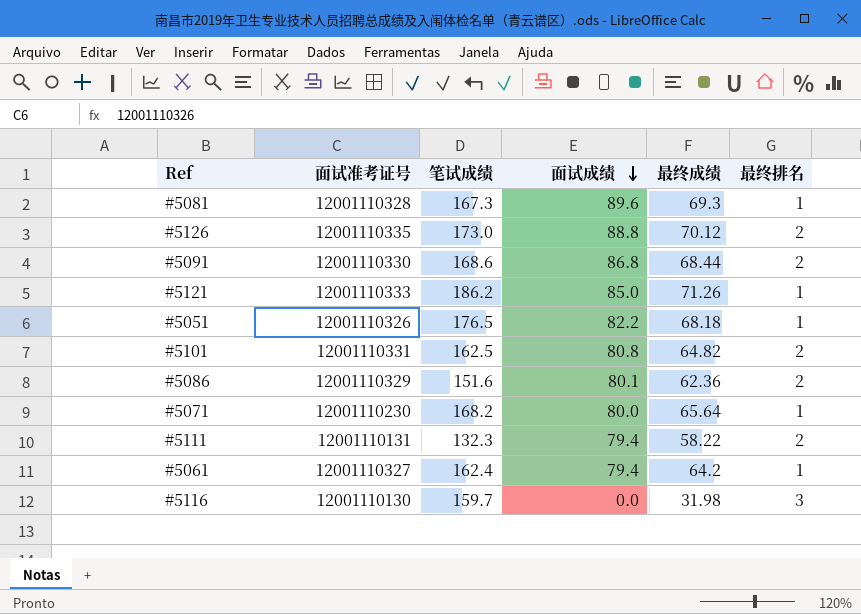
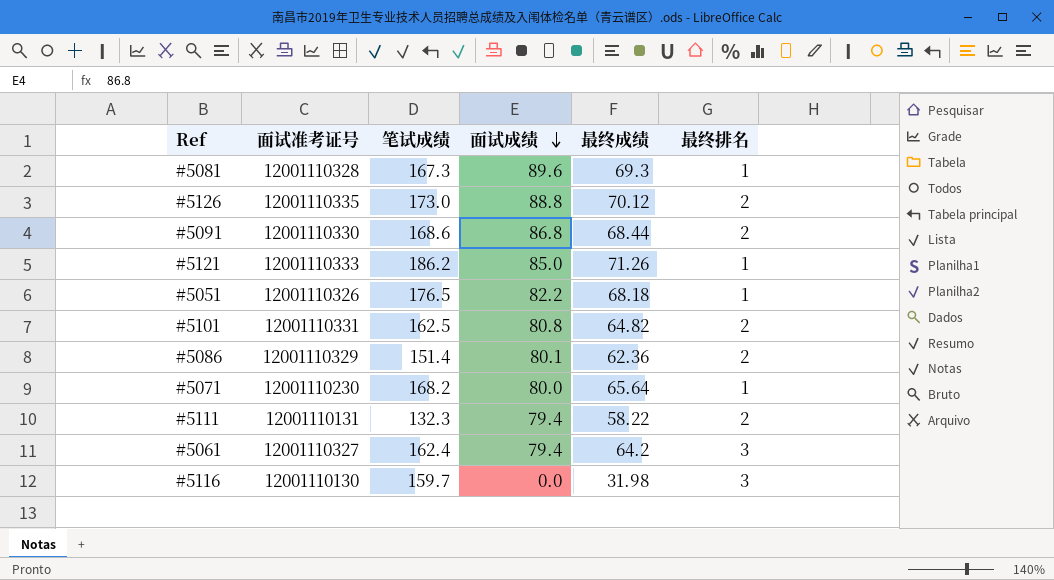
#5086 | 笔试成绩: 151.6 -> 151.4
#5061 | 最终排名: 1 -> 3

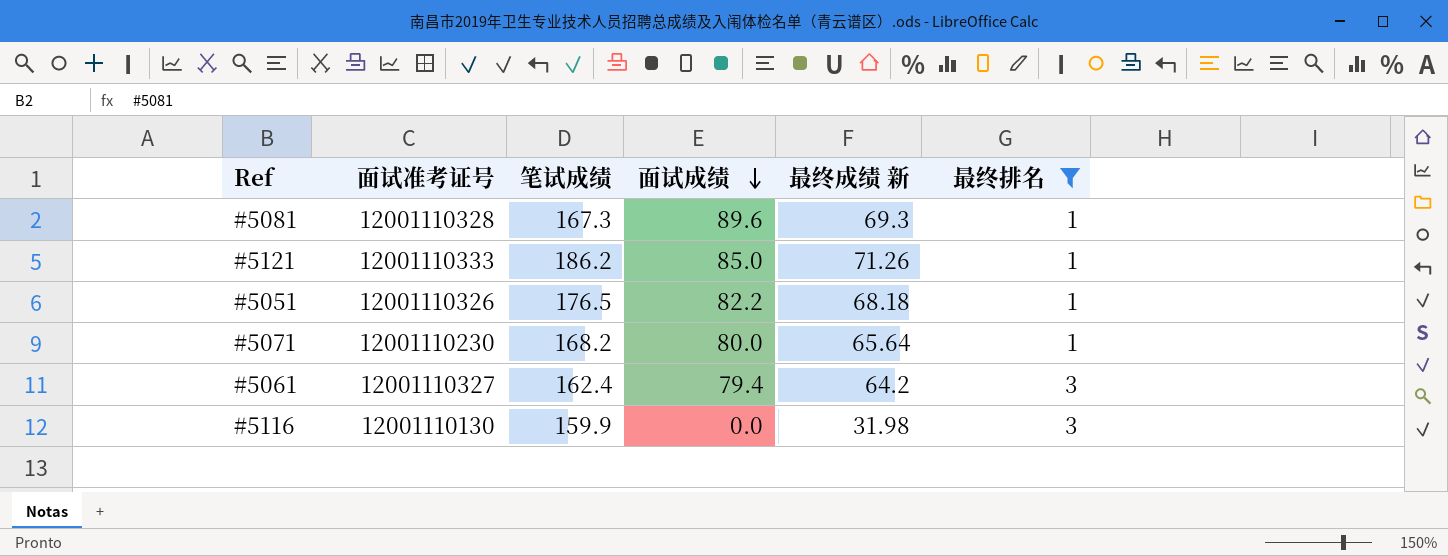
filter: none -> 最终排名 != 2
column name: 最终成绩 -> 最终成绩 新
#5116 | 笔试成绩: 159.7 -> 159.9

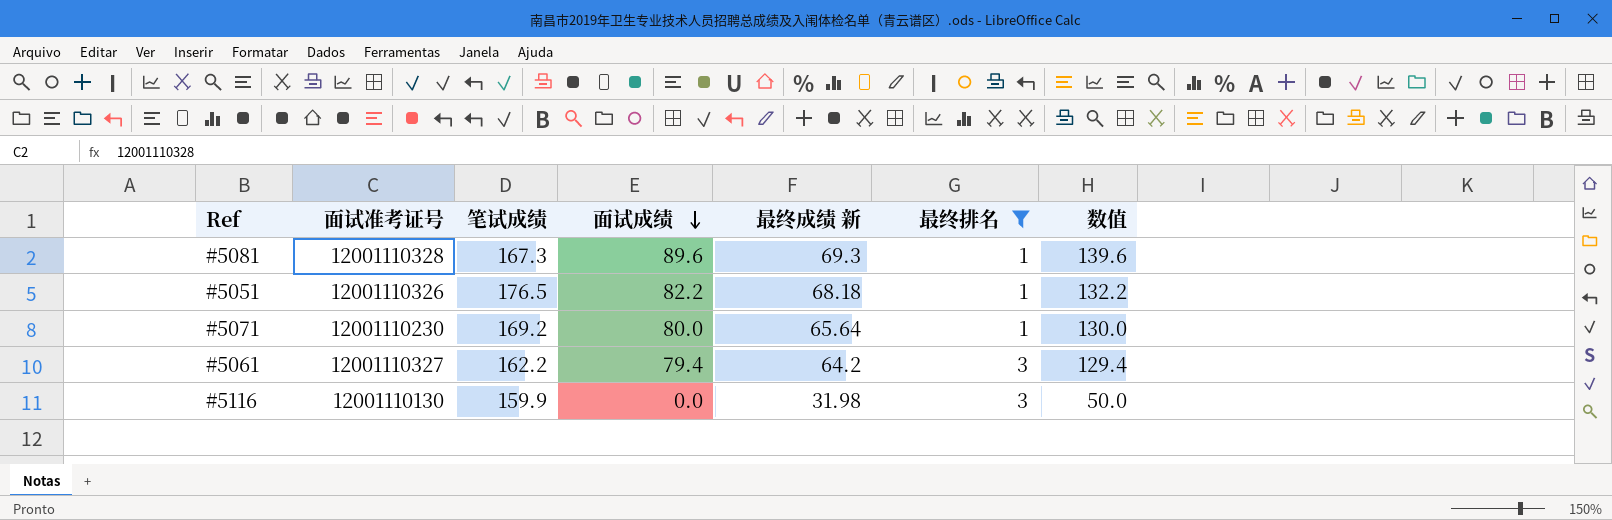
column 数值 | formula: none -> [面试成绩] + 50
row #5121: 12001110333 | 186.2 | 85.0 | 71.26 | 1 -> none
#5071 | 笔试成绩: 168.2 -> 169.2
#5061 | 笔试成绩: 162.4 -> 162.2

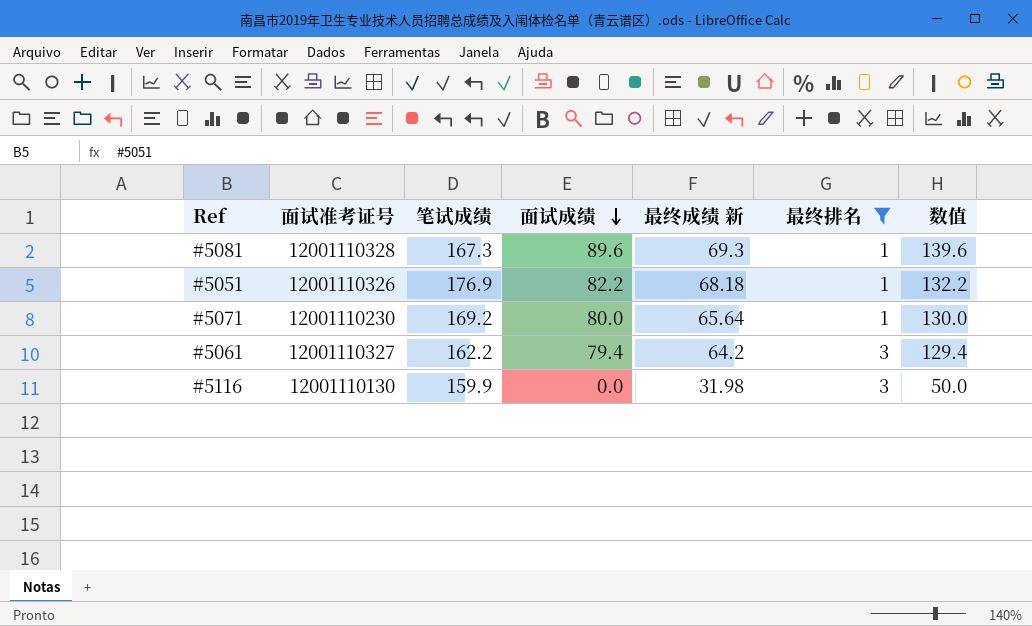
#5051 | 笔试成绩: 176.5 -> 176.9

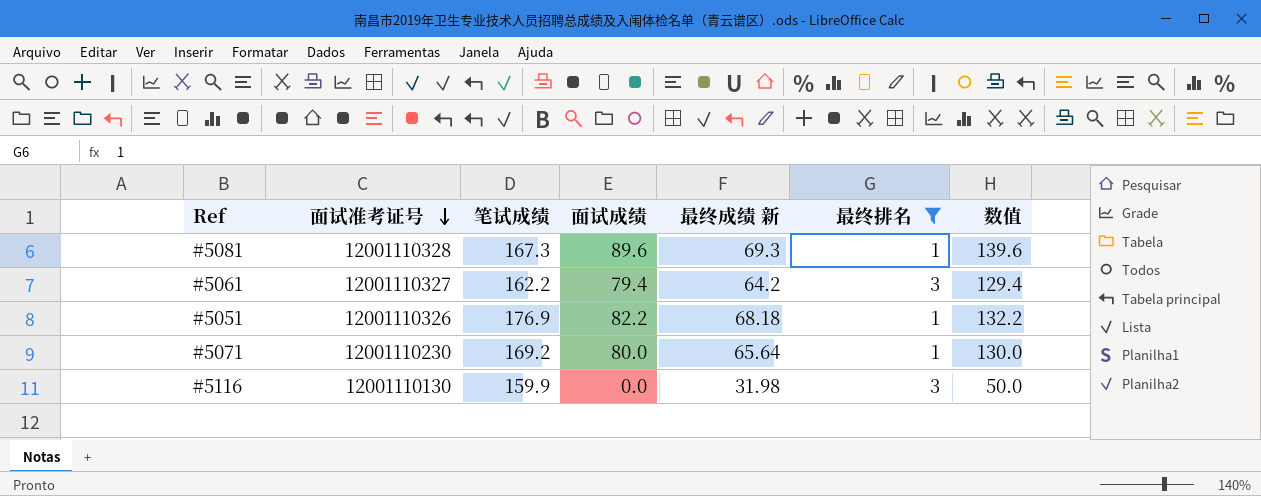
row order: 面试成绩 descending -> 面试准考证号 descending

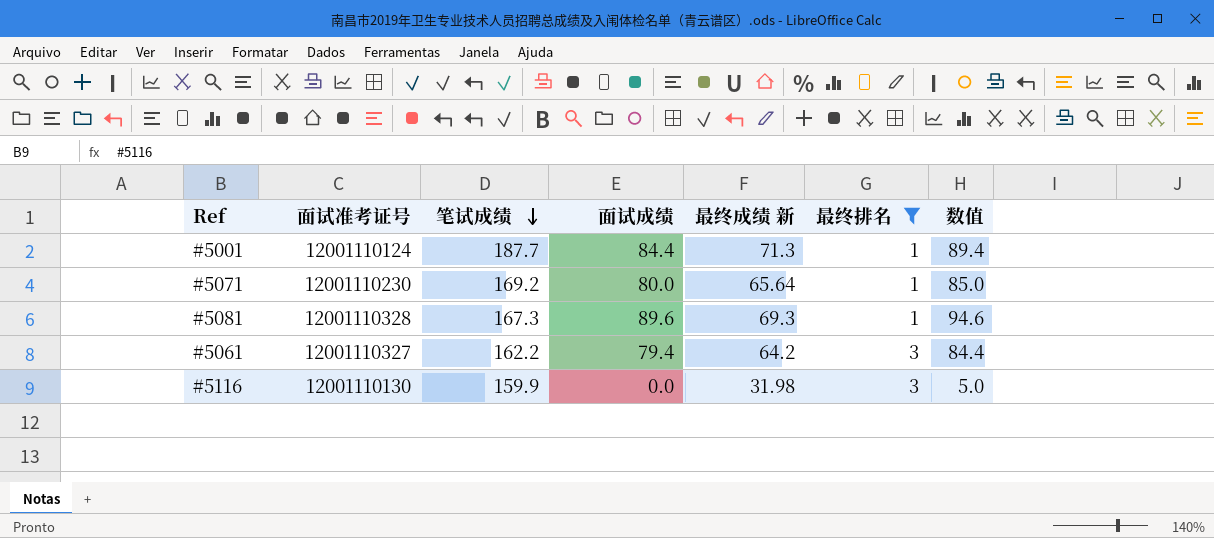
row order: 面试准考证号 descending -> 笔试成绩 descending
column 数值 | formula: [面试成绩] + 50 -> [面试成绩] + 5
row #5051: 12001110326 | 176.9 | 82.2 | 68.18 | 1 | 132.2 -> none
row #5001: none -> 12001110124 | 187.7 | 84.4 | 71.3 | 1 | 89.4

